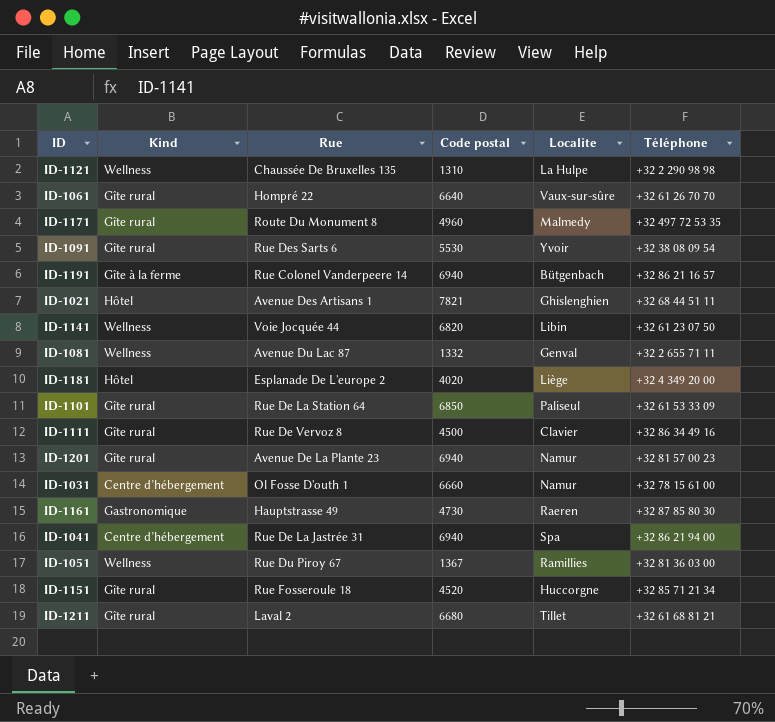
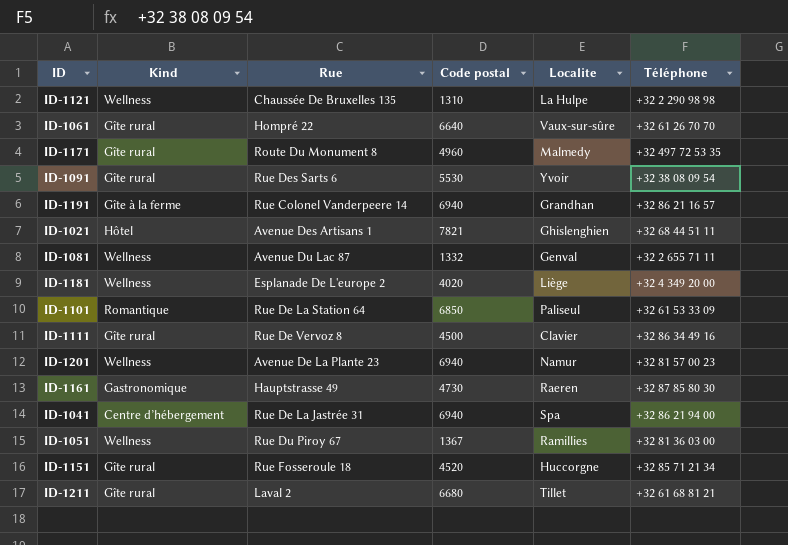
row ID-1141: Wellness | Voie Jocquée 44 | 6820 | Libin | +32 61 23 07 50 -> none
row ID-1031: Centre d’hébergement | Ol Fosse D'outh 1 | 6660 | Namur | +32 78 15 61 00 -> none
ID-1191 | Localite: Bütgenbach -> Grandhan
ID-1181 | Kind: Hôtel -> Wellness
ID-1101 | Kind: Gîte rural -> Romantique
ID-1201 | Kind: Gîte rural -> Wellness

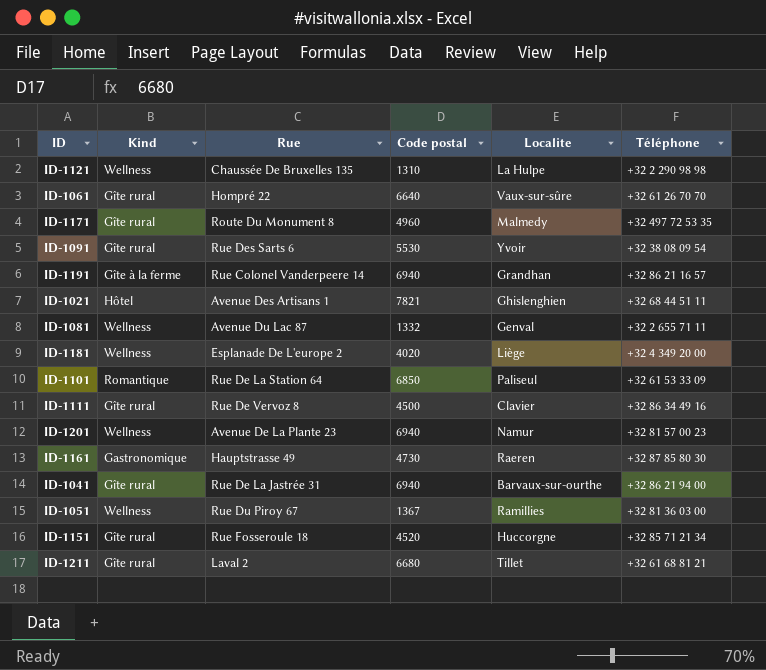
ID-1041 | Kind: Centre d’hébergement -> Gîte rural
ID-1041 | Localite: Spa -> Barvaux-sur-ourthe

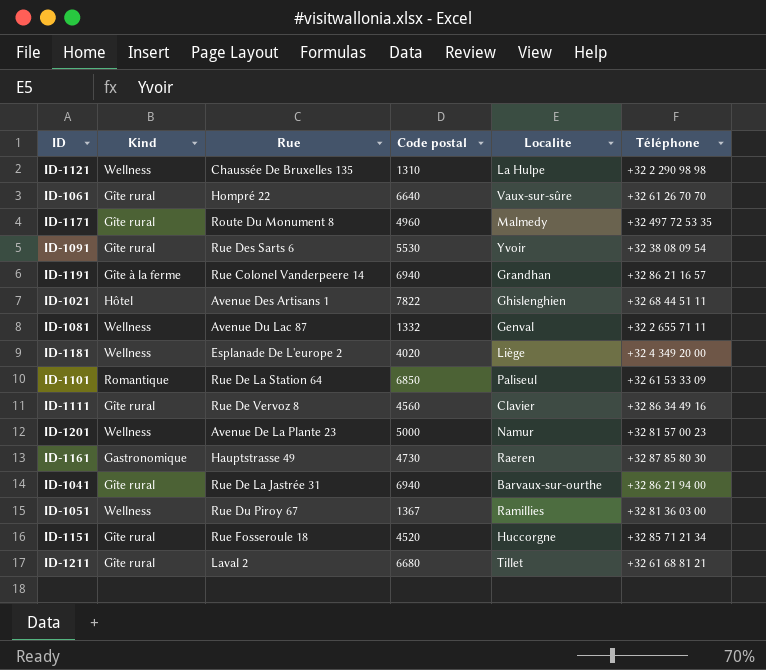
ID-1021 | Code postal: 7821 -> 7822
ID-1111 | Code postal: 4500 -> 4560
ID-1201 | Code postal: 6940 -> 5000

